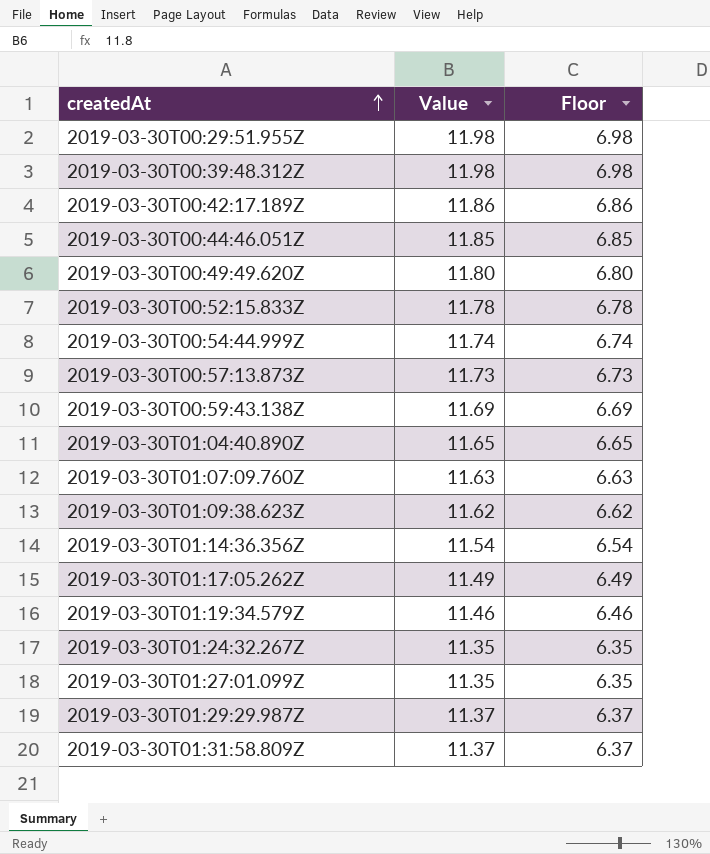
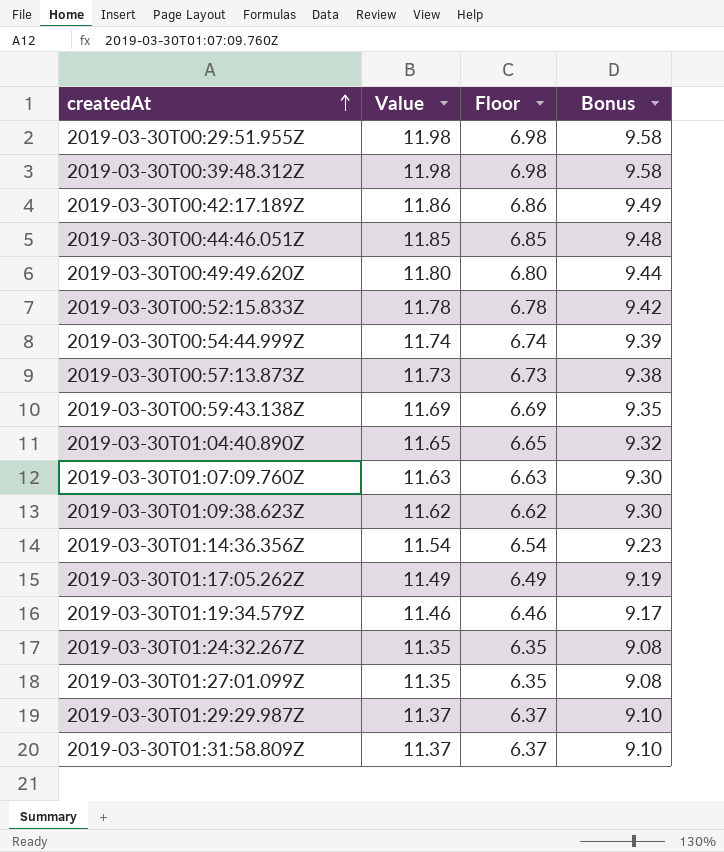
column Bonus | formula: none -> [Value] * 0.8

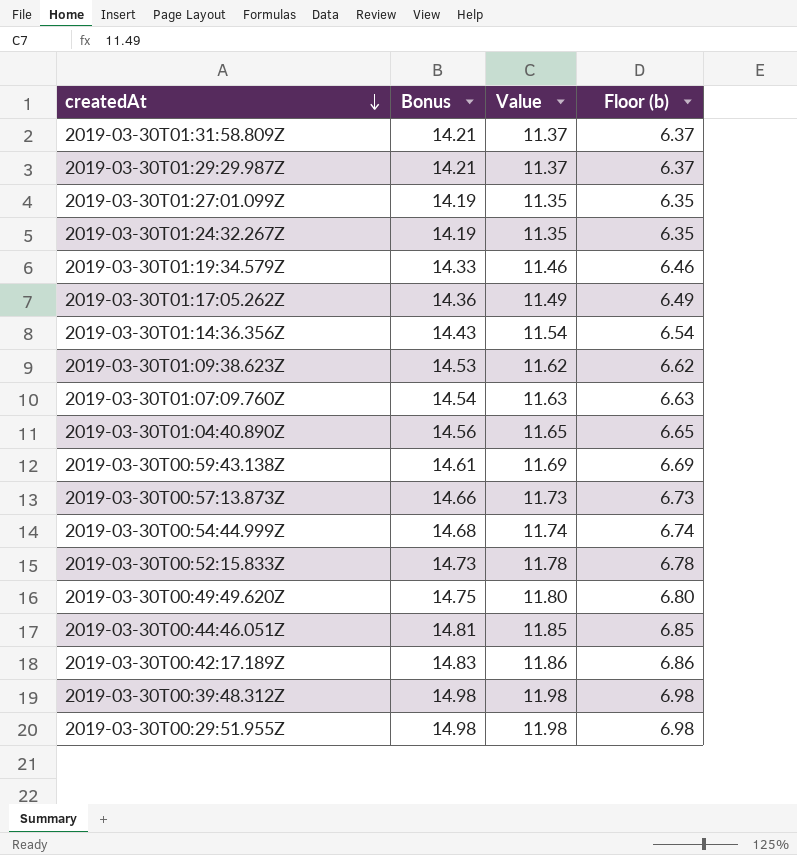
row order: createdAt ascending -> createdAt descending
column Bonus | formula: [Value] * 0.8 -> [Value] * 1.25
column Bonus | position: 4 -> 2
column name: Floor -> Floor (b)

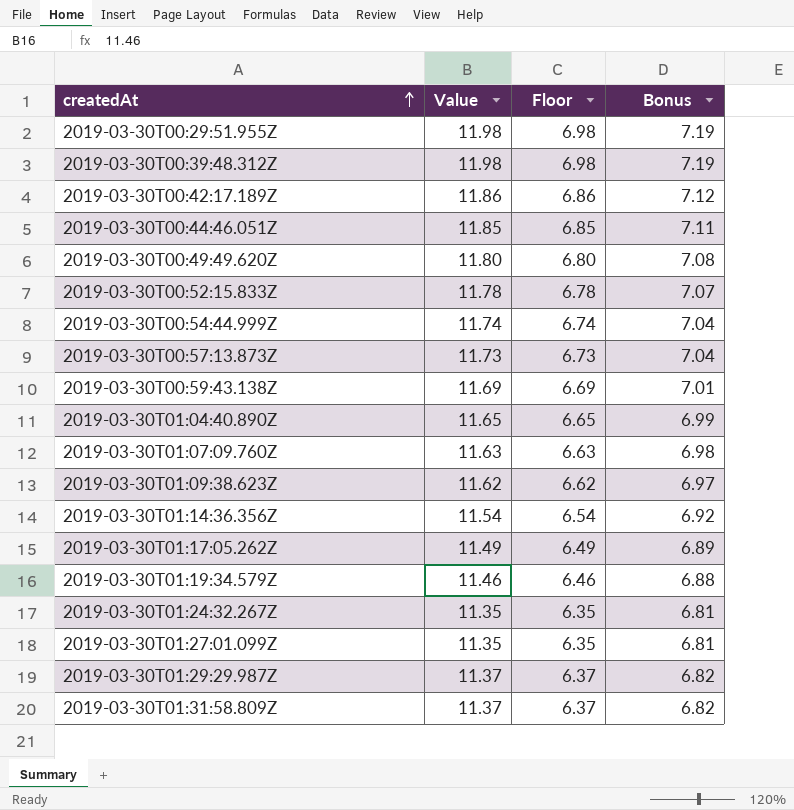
row order: createdAt descending -> createdAt ascending
column name: Floor (b) -> Floor
column Bonus | formula: [Value] * 1.25 -> [Value] * 0.6
column Bonus | position: 2 -> 4

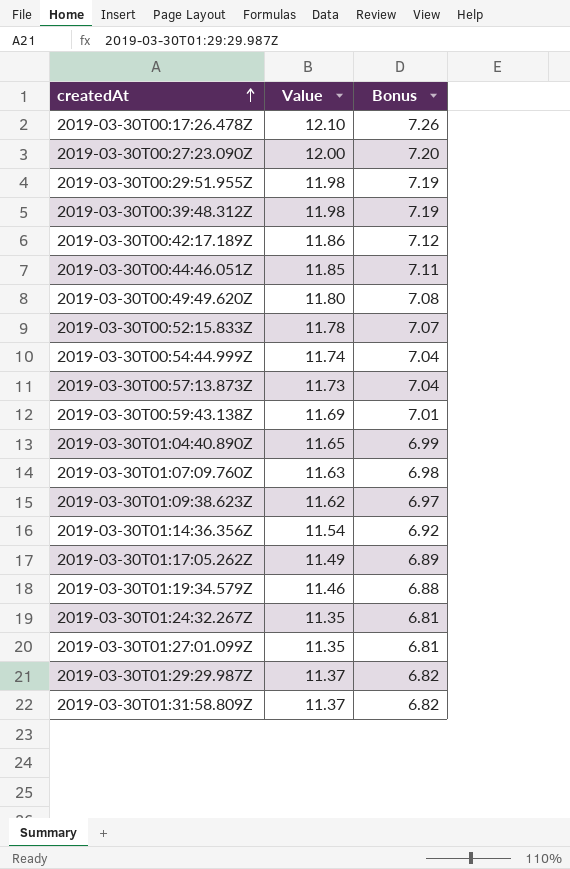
column Floor | formula: [Value] - 5 -> none
row 2019-03-30T00:17:26.478Z: none -> 12.10 | 7.26
row 2019-03-30T00:27:23.090Z: none -> 12.00 | 7.20

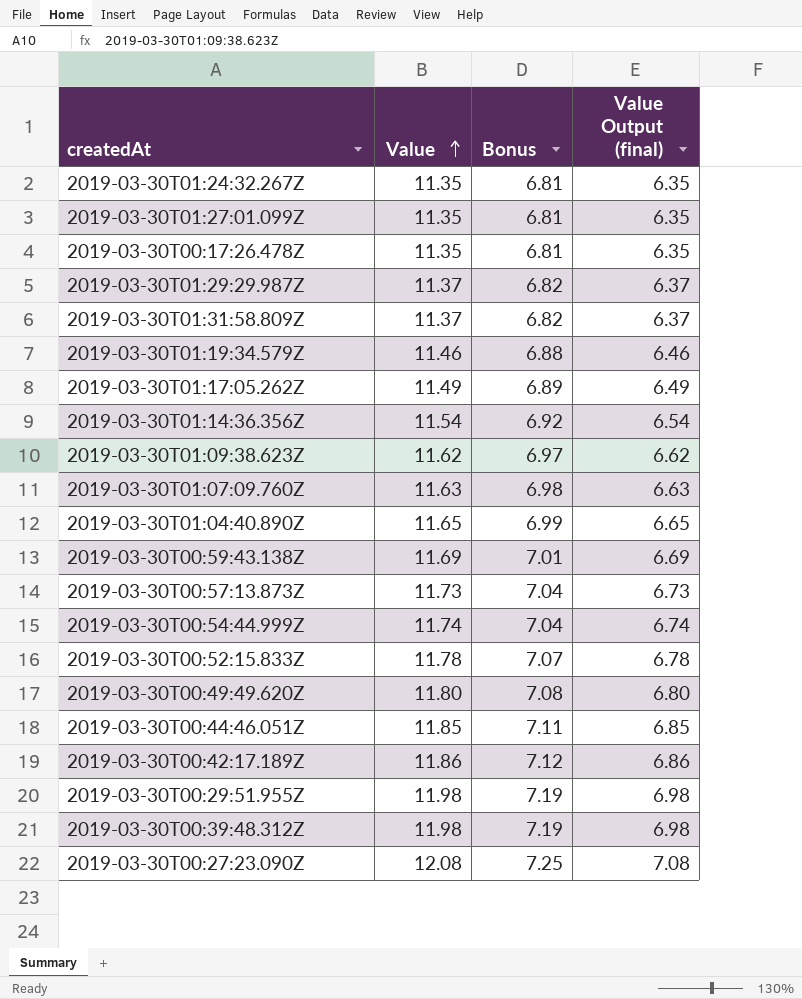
row order: createdAt ascending -> Value ascending
column Value Output (final) | formula: none -> [Value] - 5
2019-03-30T00:17:26.478Z | Value: 12.10 -> 11.35
2019-03-30T00:17:26.478Z | Bonus: 7.26 -> 6.81
2019-03-30T00:27:23.090Z | Value: 12.00 -> 12.08
2019-03-30T00:27:23.090Z | Bonus: 7.20 -> 7.25

